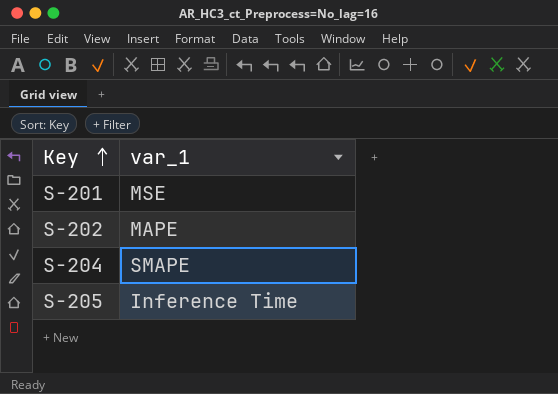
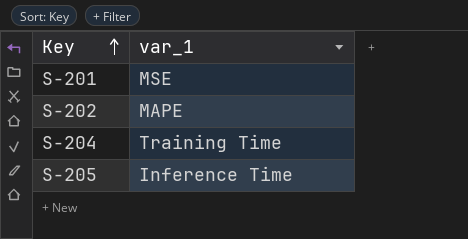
S-204 | var_1: SMAPE -> Training Time

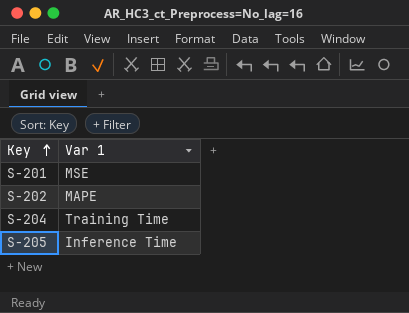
column name: var_1 -> Var 1

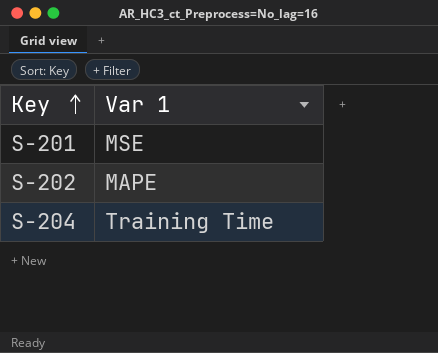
row S-205: Inference Time -> none

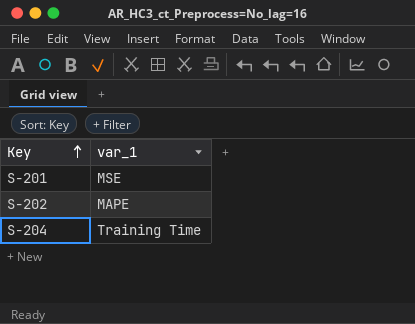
column name: Var 1 -> var_1

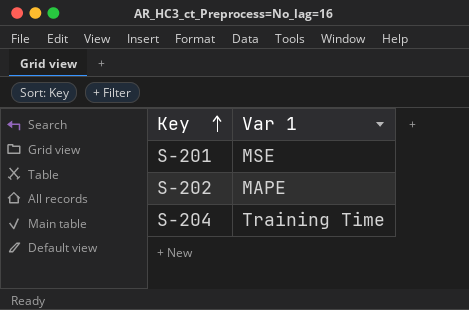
column name: var_1 -> Var 1

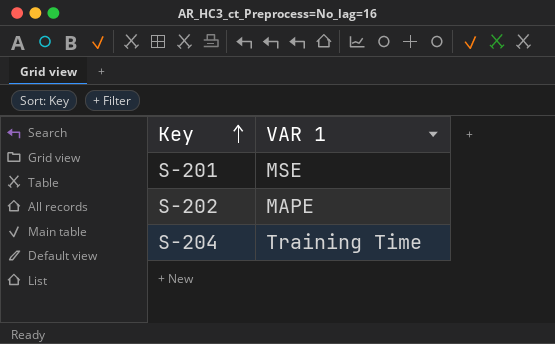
column name: Var 1 -> VAR 1

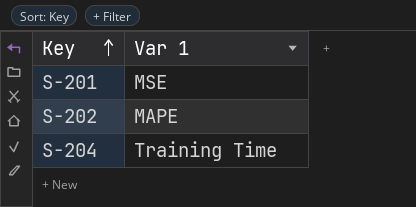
column name: VAR 1 -> Var 1

